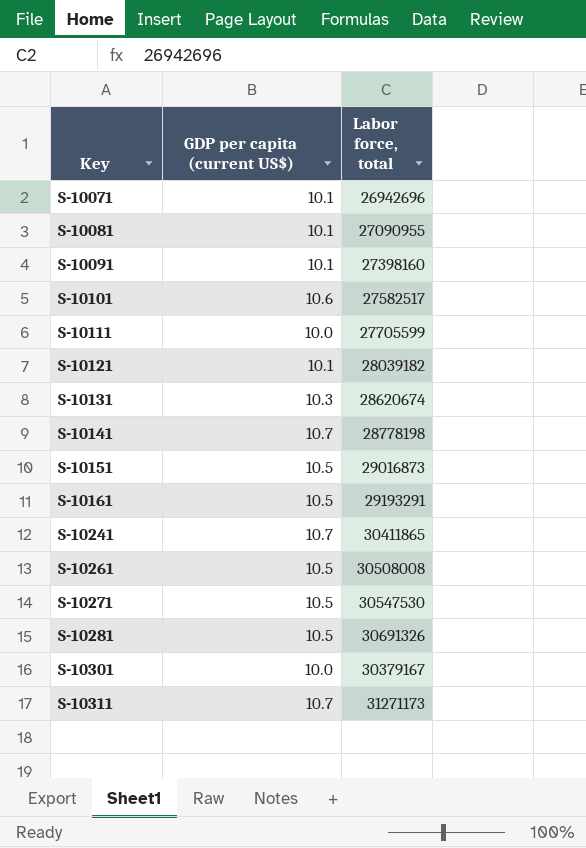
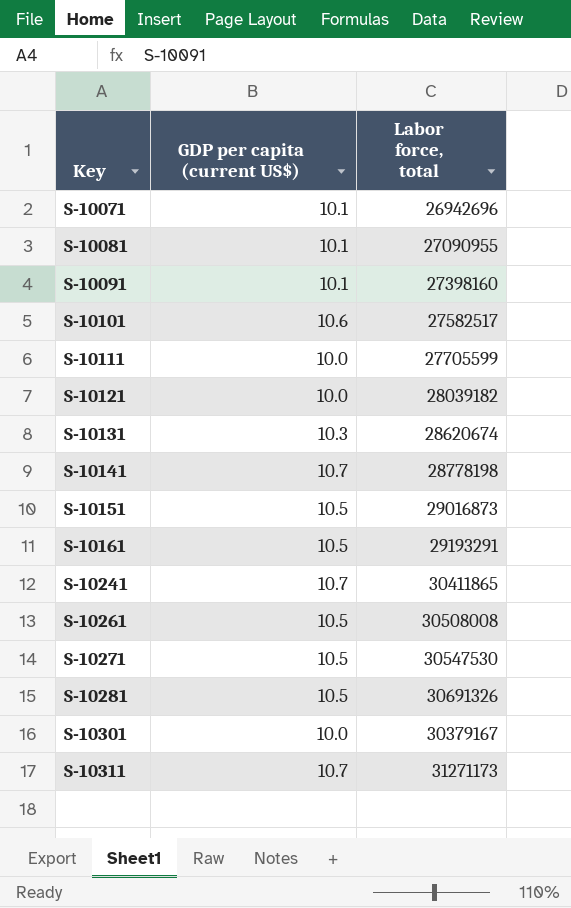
S-10121 | GDP per capita (current US$): 10.1 -> 10.0

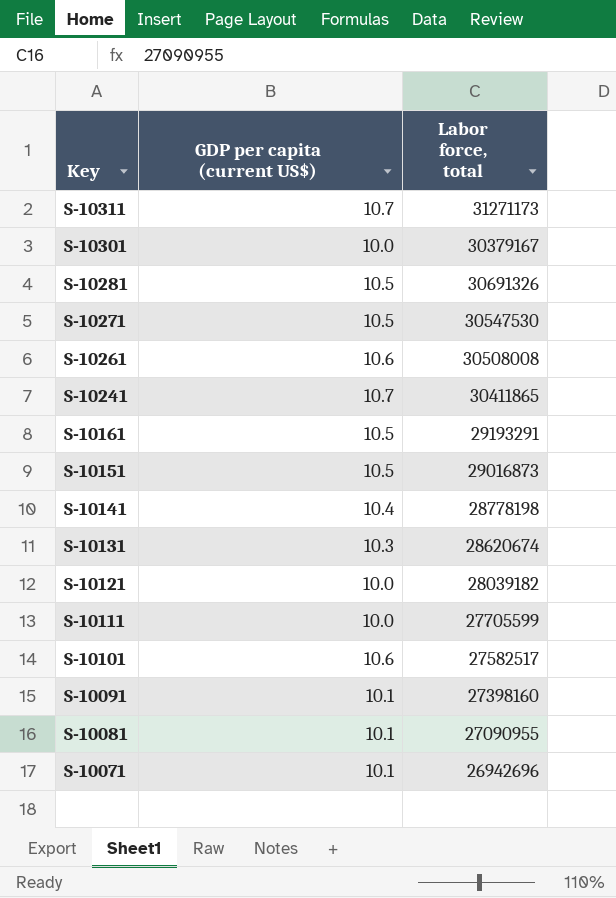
row order: Key ascending -> Key descending
S-10261 | GDP per capita (current US$): 10.5 -> 10.6
S-10141 | GDP per capita (current US$): 10.7 -> 10.4

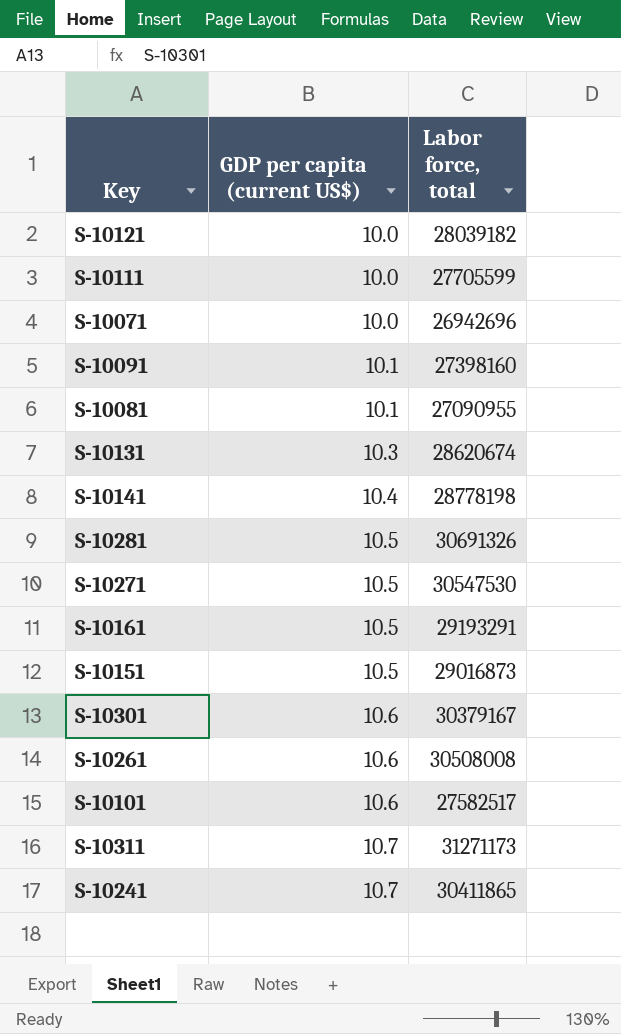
row order: Key descending -> GDP per capita (current US$) ascending
S-10071 | GDP per capita (current US$): 10.1 -> 10.0
S-10301 | GDP per capita (current US$): 10.0 -> 10.6

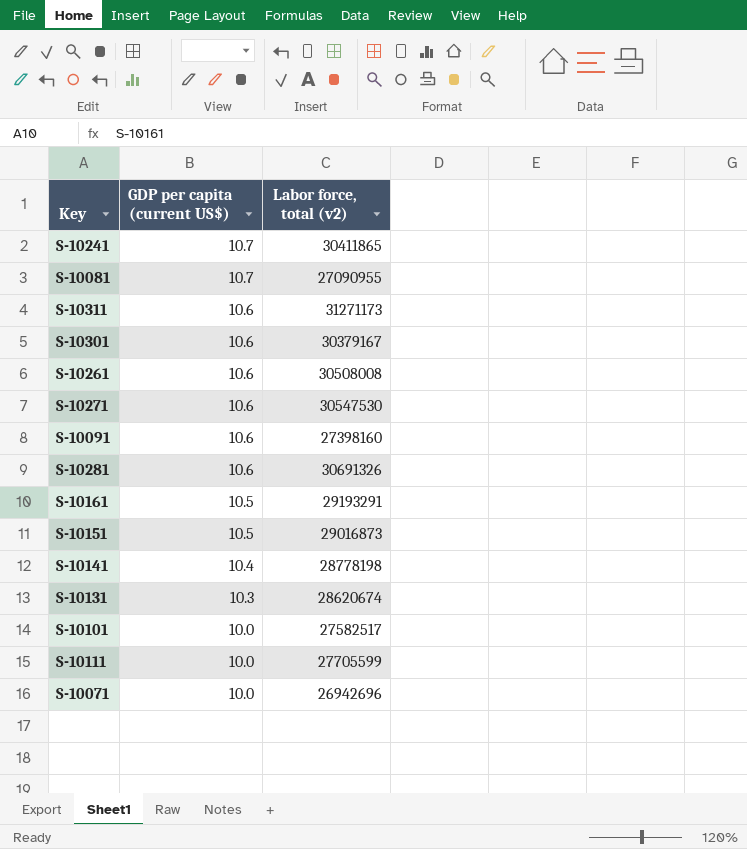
row order: GDP per capita (current US$) ascending -> GDP per capita (current US$) descending
column name: Labor force, total -> Labor force, total (v2)
row S-10121: 10.0 | 28039182 -> none
S-10081 | GDP per capita (current US$): 10.1 -> 10.7
S-10311 | GDP per capita (current US$): 10.7 -> 10.6
S-10271 | GDP per capita (current US$): 10.5 -> 10.6
S-10091 | GDP per capita (current US$): 10.1 -> 10.6
S-10281 | GDP per capita (current US$): 10.5 -> 10.6
S-10101 | GDP per capita (current US$): 10.6 -> 10.0

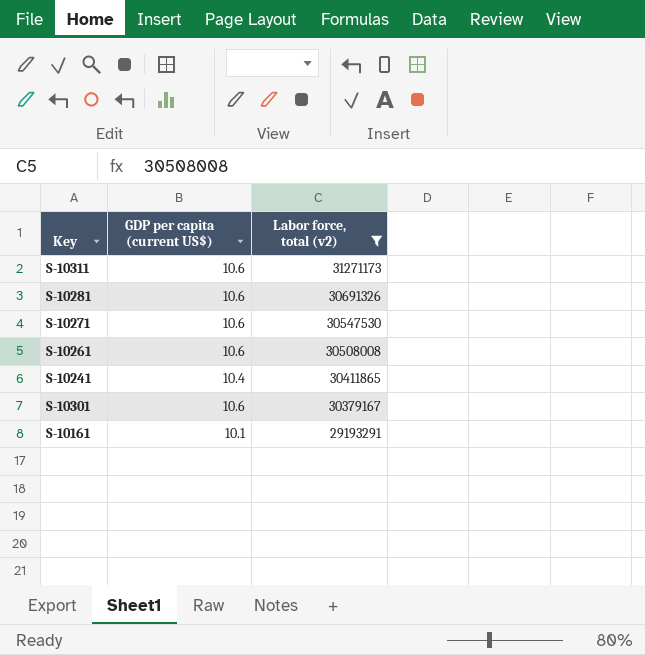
filter: none -> Labor force, total (v2) >= 29193291
row order: GDP per capita (current US$) descending -> Labor force, total (v2) descending
S-10241 | GDP per capita (current US$): 10.7 -> 10.4
S-10161 | GDP per capita (current US$): 10.5 -> 10.1

